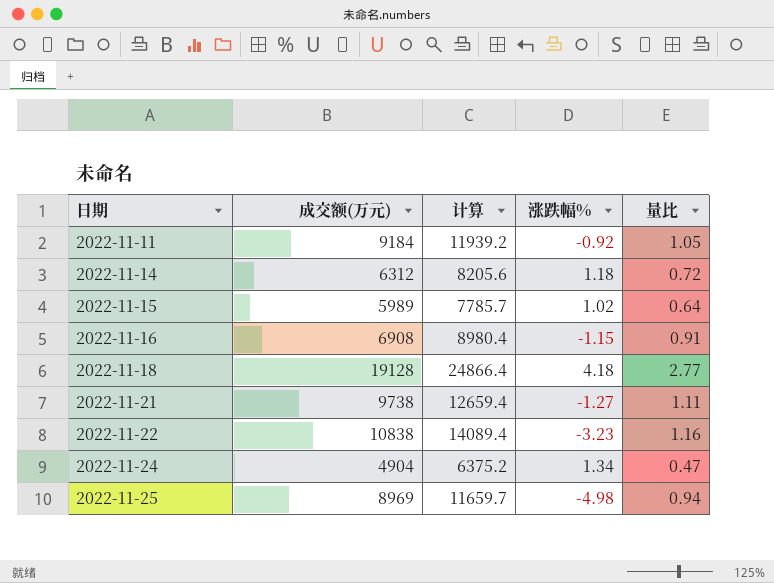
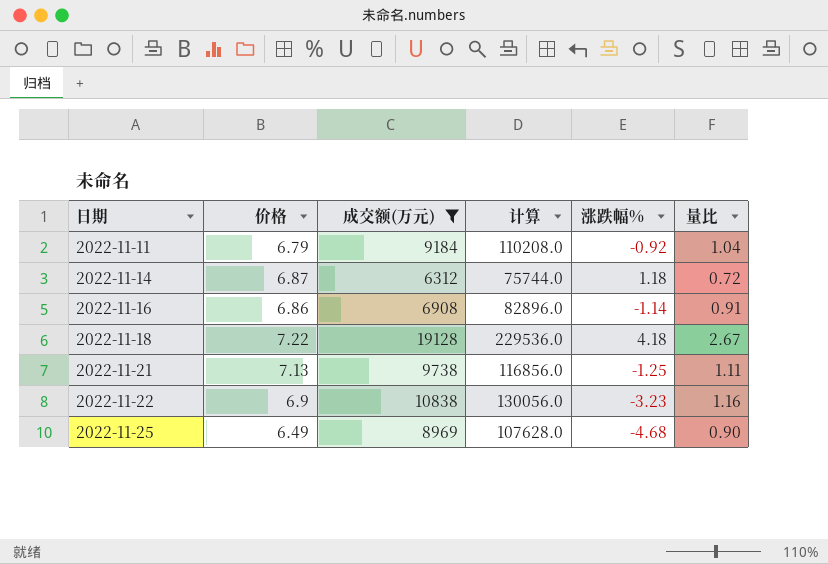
filter: none -> 成交额(万元) >= 6312
column 价格 | position: none -> 2
column 计算 | formula: [成交额(万元)] * 1.3 -> [成交额(万元)] * 12
2022-11-11 | 量比: 1.05 -> 1.04
2022-11-16 | 涨跌幅%: -1.15 -> -1.14
2022-11-18 | 量比: 2.77 -> 2.67
2022-11-21 | 涨跌幅%: -1.27 -> -1.25
2022-11-25 | 涨跌幅%: -4.98 -> -4.68
2022-11-25 | 量比: 0.94 -> 0.90

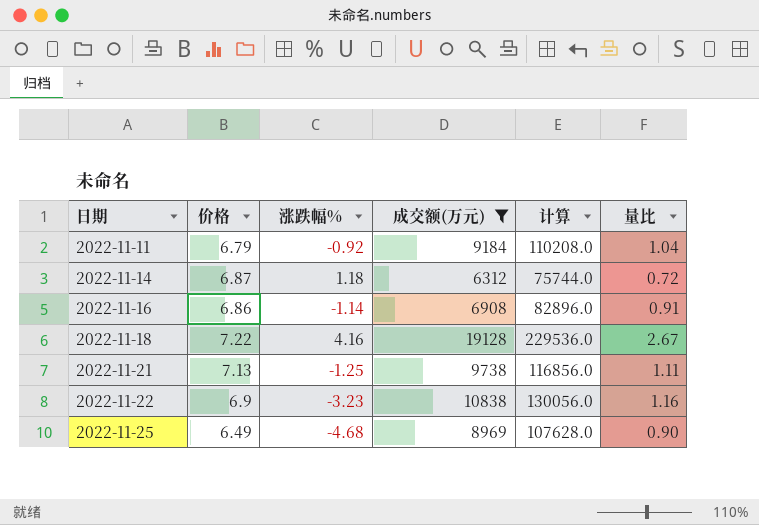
column 涨跌幅% | position: 5 -> 3
2022-11-18 | 涨跌幅%: 4.18 -> 4.16

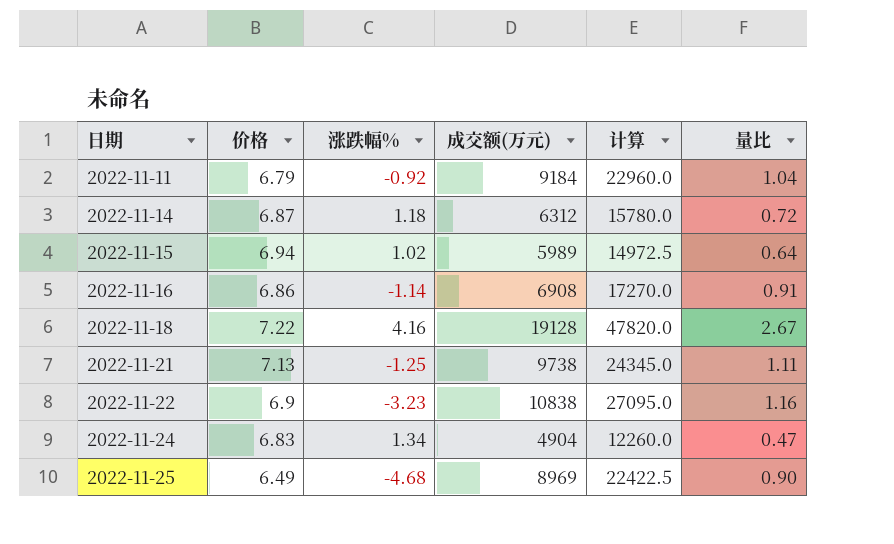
filter: 成交额(万元) >= 6312 -> none
column 计算 | formula: [成交额(万元)] * 12 -> [成交额(万元)] * 2.5

